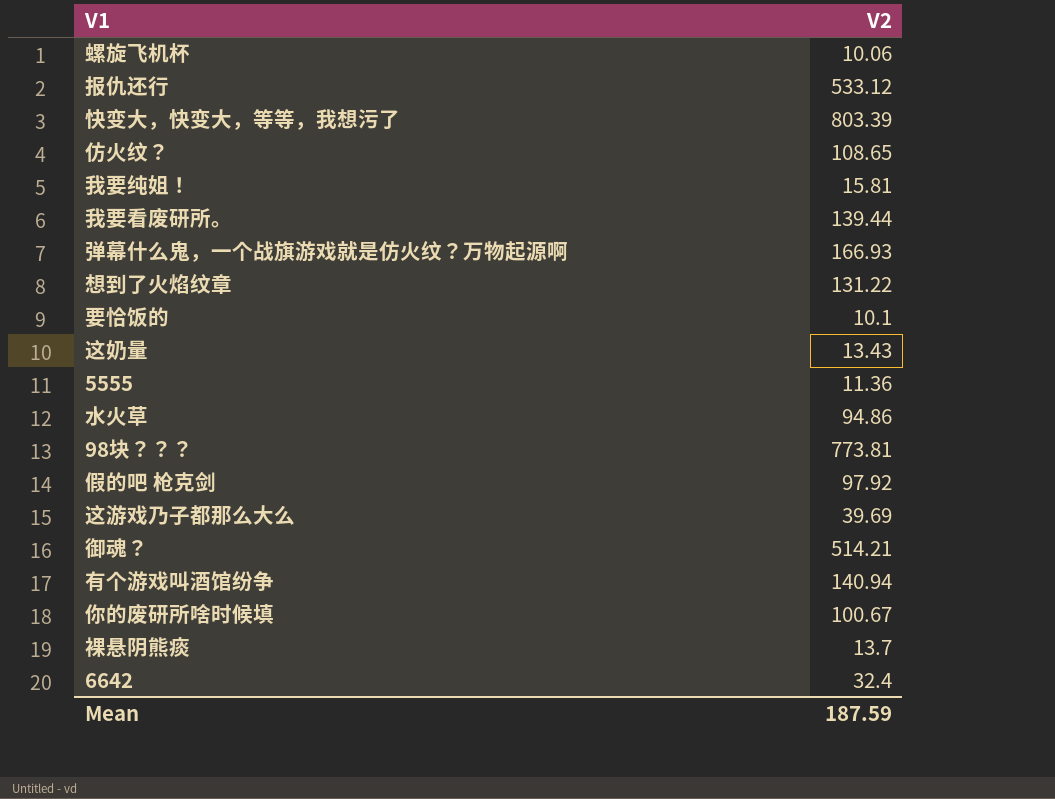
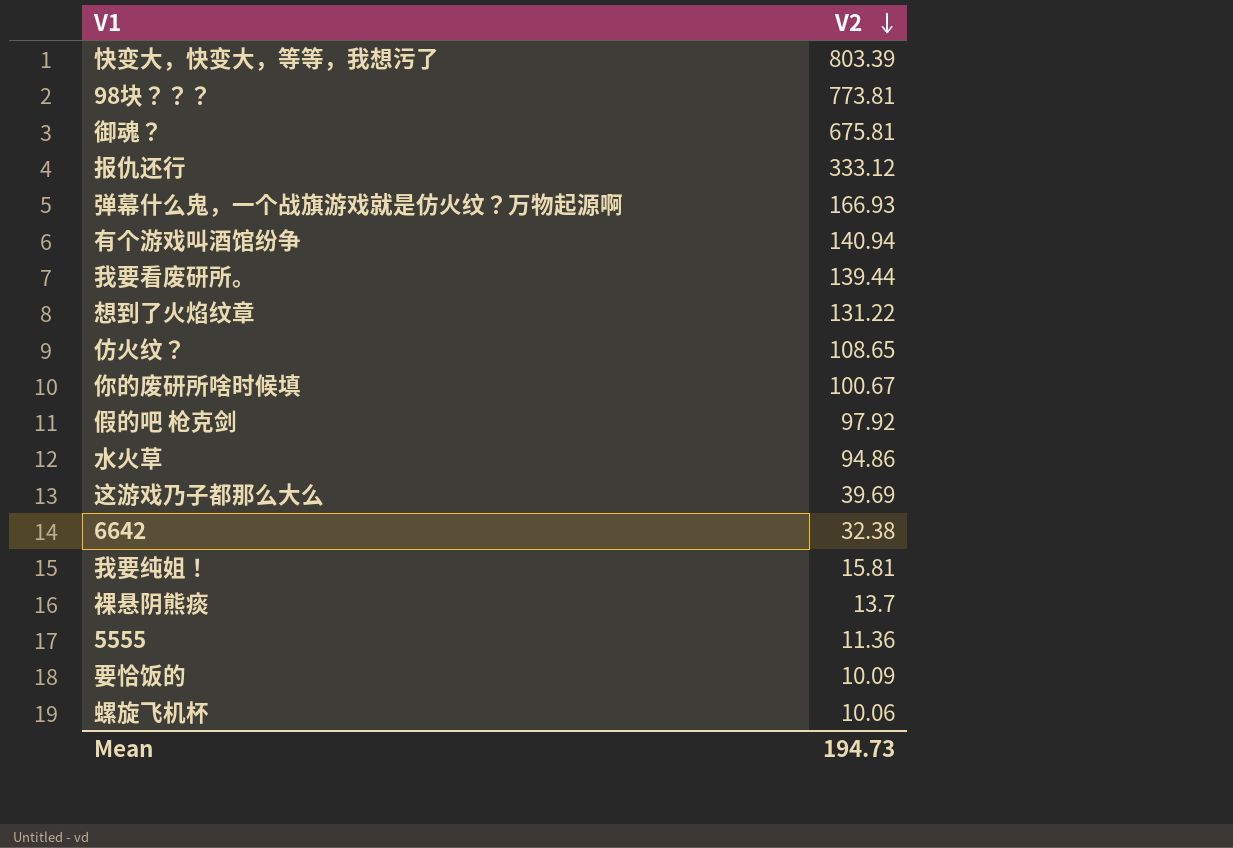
row order: none -> V2 descending
row 这奶量: 13.43 -> none
御魂？ | V2: 514.21 -> 675.81
报仇还行 | V2: 533.12 -> 333.12
6642 | V2: 32.4 -> 32.38
要恰饭的 | V2: 10.1 -> 10.09
Mean | V2: 187.59 -> 194.73

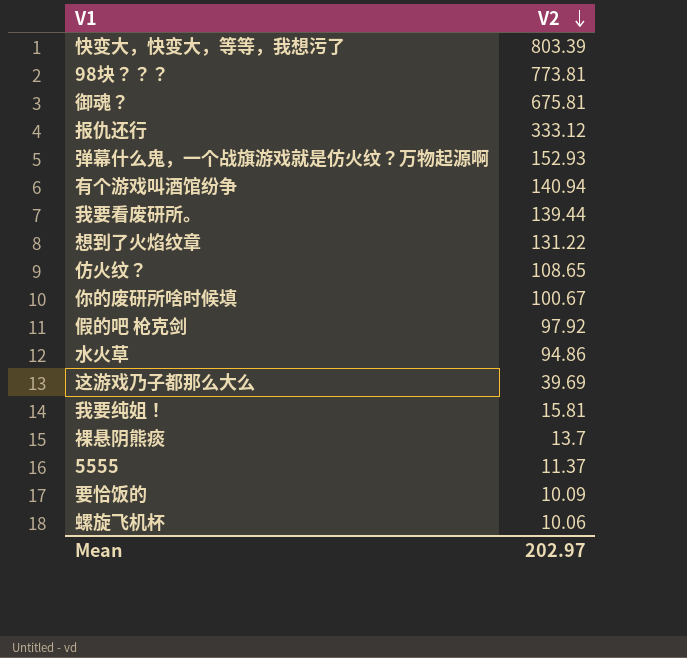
row 6642: 32.38 -> none
弹幕什么鬼，一个战旗游戏就是仿火纹？万物起源啊 | V2: 166.93 -> 152.93
5555 | V2: 11.36 -> 11.37
Mean | V2: 194.73 -> 202.97

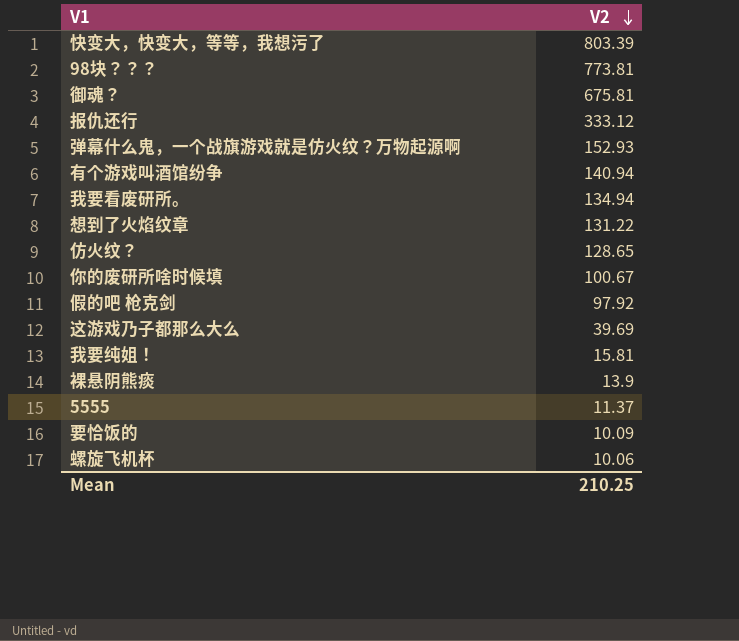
row 水火草: 94.86 -> none
我要看废研所。 | V2: 139.44 -> 134.94
仿火纹？ | V2: 108.65 -> 128.65
裸悬阴熊痰 | V2: 13.7 -> 13.9
Mean | V2: 202.97 -> 210.25

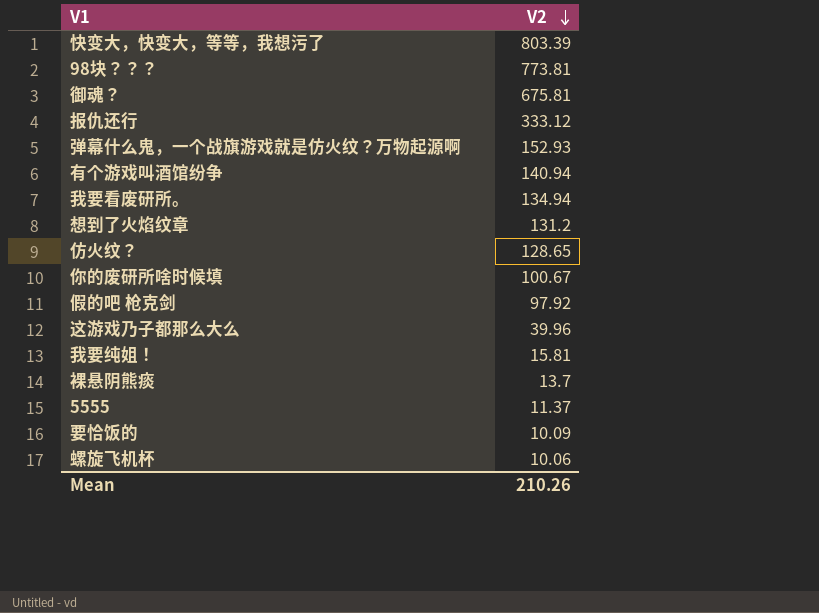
想到了火焰纹章 | V2: 131.22 -> 131.2
这游戏乃子都那么大么 | V2: 39.69 -> 39.96
裸悬阴熊痰 | V2: 13.9 -> 13.7
Mean | V2: 210.25 -> 210.26

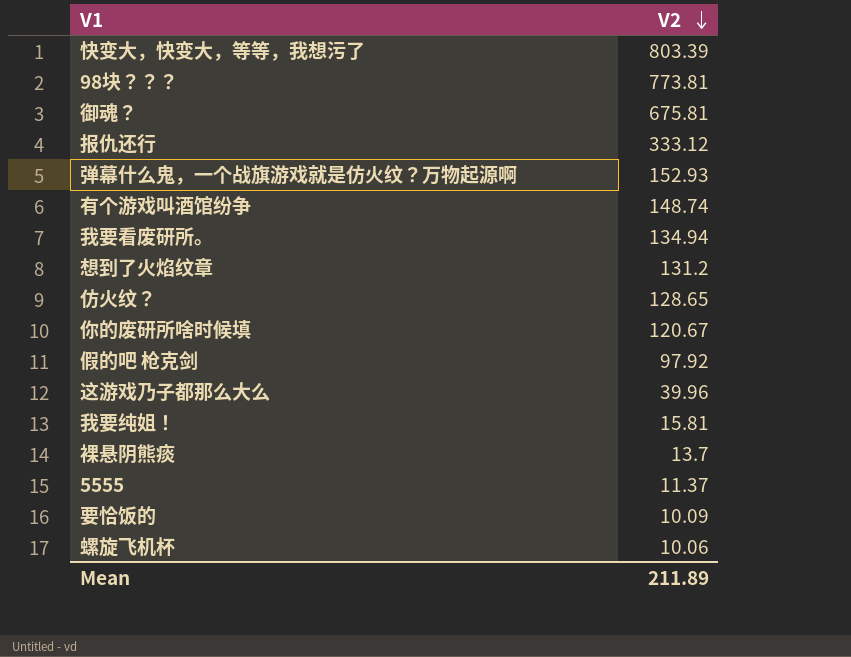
有个游戏叫酒馆纷争 | V2: 140.94 -> 148.74
你的废研所啥时候填 | V2: 100.67 -> 120.67
Mean | V2: 210.26 -> 211.89

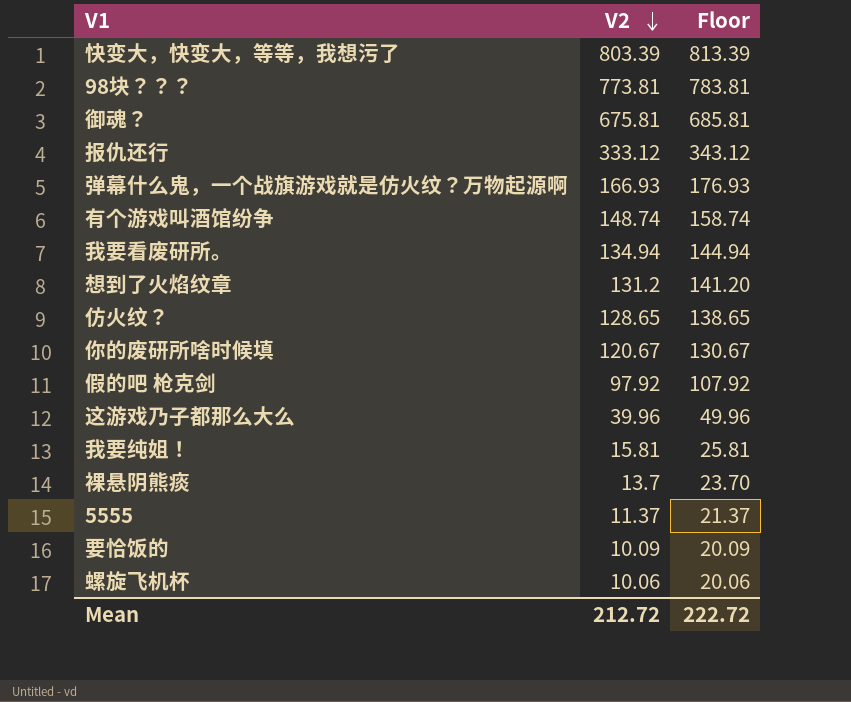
column Floor | formula: none -> [V2] + 10
弹幕什么鬼，一个战旗游戏就是仿火纹？万物起源啊 | V2: 152.93 -> 166.93
Mean | V2: 211.89 -> 212.72

